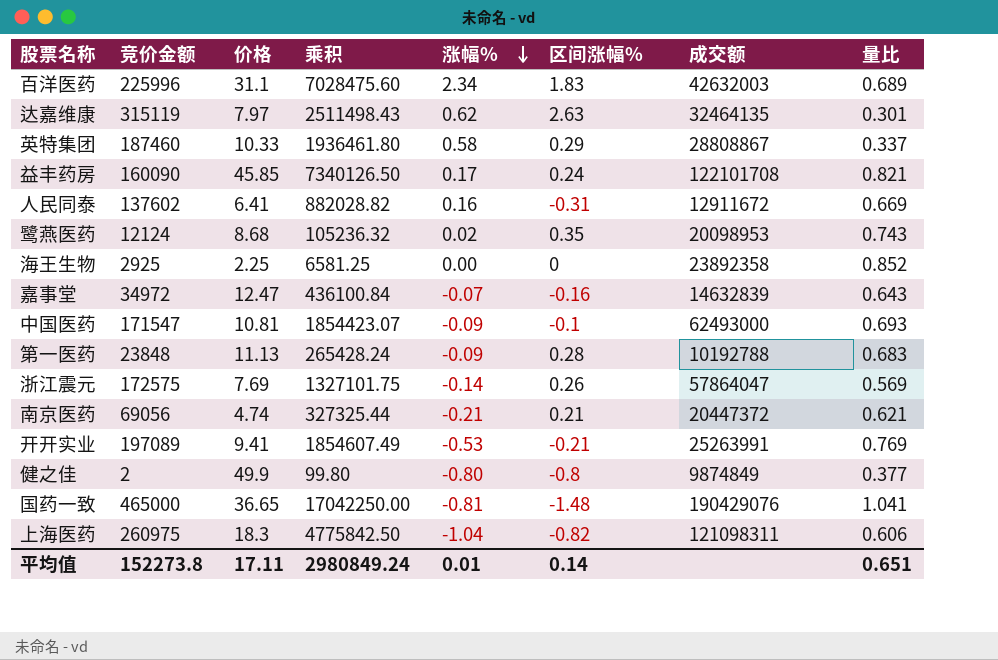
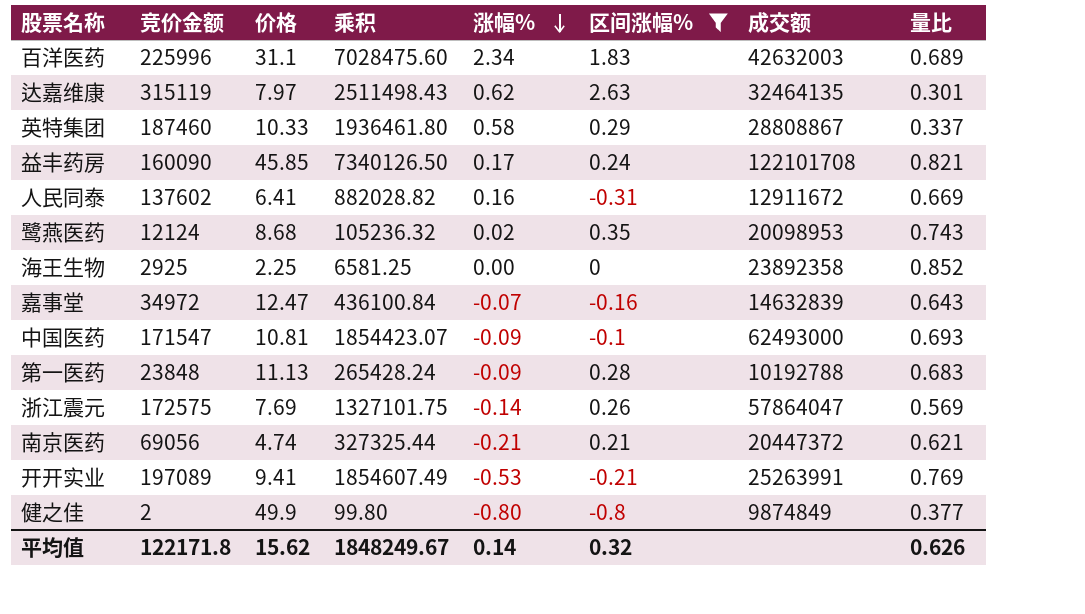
filter: none -> 区间涨幅% >= -0.8
平均值 | 竞价金额: 152273.8 -> 122171.8
平均值 | 价格: 17.11 -> 15.62
平均值 | 乘积: 2980849.24 -> 1848249.67
平均值 | 涨幅%: 0.01 -> 0.14
平均值 | 区间涨幅%: 0.14 -> 0.32
平均值 | 量比: 0.651 -> 0.626

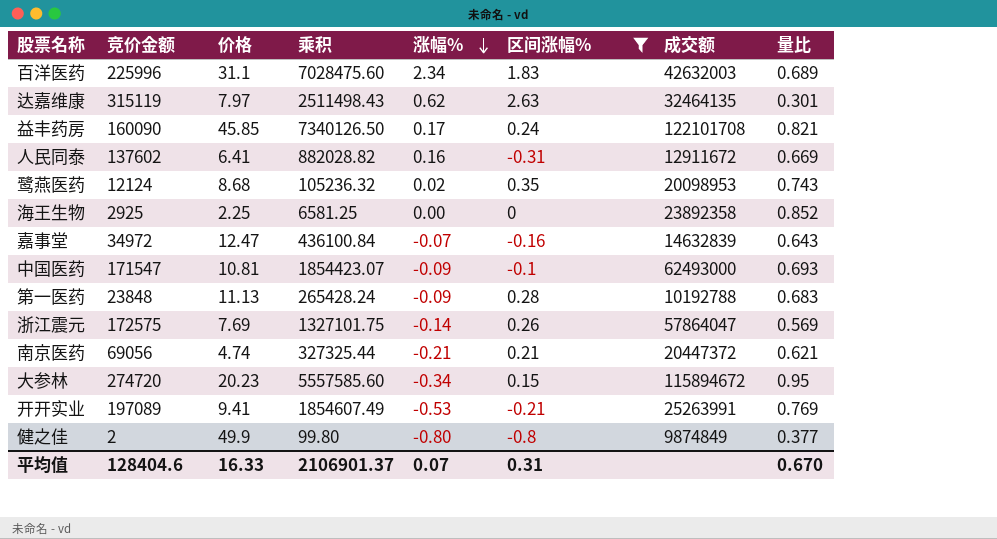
row 英特集团: 187460 | 10.33 | 1936461.80 | 0.58 | 0.29 | 28808867 | 0.337 -> none
row 大参林: none -> 274720 | 20.23 | 5557585.60 | -0.34 | 0.15 | 115894672 | 0.95
平均值 | 竞价金额: 122171.8 -> 128404.6
平均值 | 价格: 15.62 -> 16.33
平均值 | 乘积: 1848249.67 -> 2106901.37
平均值 | 涨幅%: 0.14 -> 0.07
平均值 | 区间涨幅%: 0.32 -> 0.31
平均值 | 量比: 0.626 -> 0.670

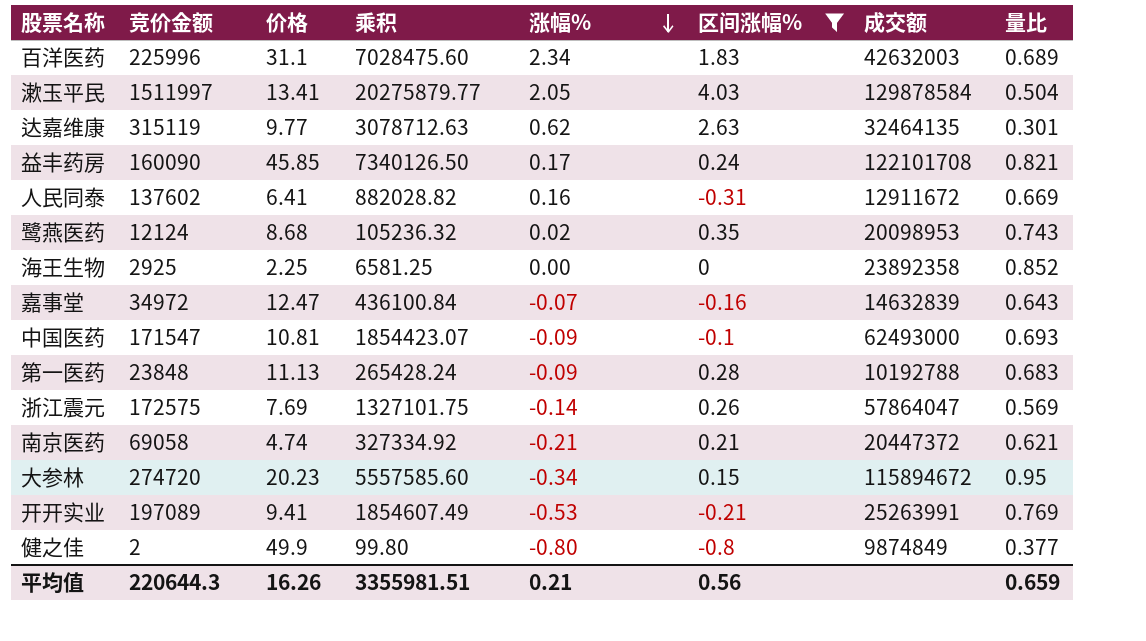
row 漱玉平民: none -> 1511997 | 13.41 | 20275879.77 | 2.05 | 4.03 | 129878584 | 0.504
达嘉维康 | 价格: 7.97 -> 9.77
达嘉维康 | 乘积: 2511498.43 -> 3078712.63
南京医药 | 竞价金额: 69056 -> 69058
南京医药 | 乘积: 327325.44 -> 327334.92
平均值 | 竞价金额: 128404.6 -> 220644.3
平均值 | 价格: 16.33 -> 16.26
平均值 | 乘积: 2106901.37 -> 3355981.51
平均值 | 涨幅%: 0.07 -> 0.21
平均值 | 区间涨幅%: 0.31 -> 0.56
平均值 | 量比: 0.670 -> 0.659

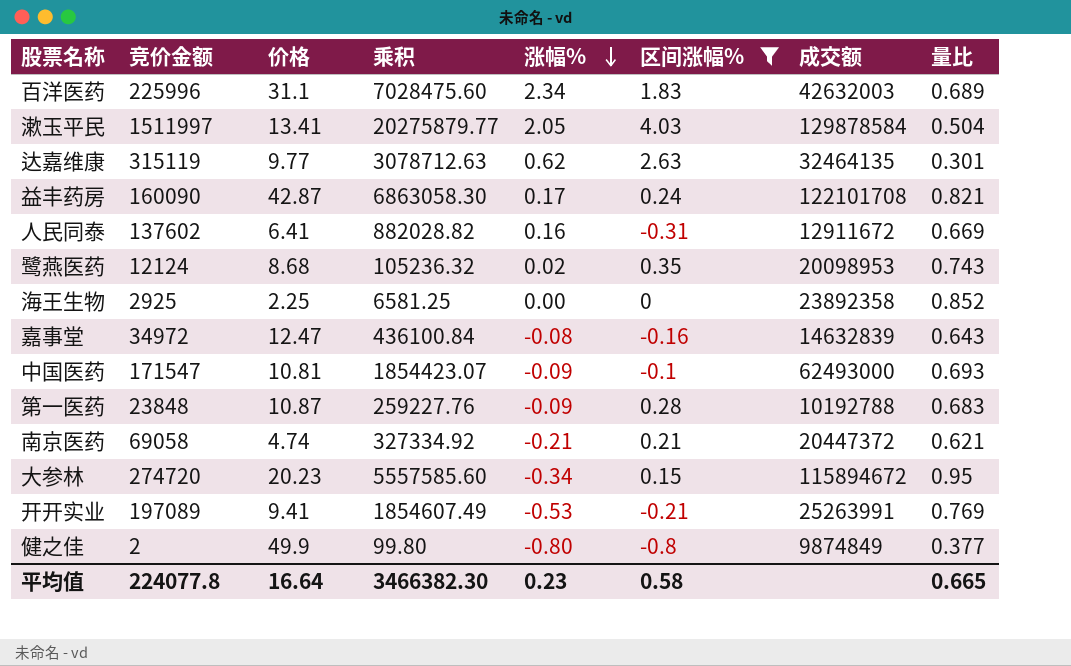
row 浙江震元: 172575 | 7.69 | 1327101.75 | -0.14 | 0.26 | 57864047 | 0.569 -> none
益丰药房 | 价格: 45.85 -> 42.87
益丰药房 | 乘积: 7340126.50 -> 6863058.30
嘉事堂 | 涨幅%: -0.07 -> -0.08
第一医药 | 价格: 11.13 -> 10.87
第一医药 | 乘积: 265428.24 -> 259227.76
平均值 | 竞价金额: 220644.3 -> 224077.8
平均值 | 价格: 16.26 -> 16.64
平均值 | 乘积: 3355981.51 -> 3466382.30
平均值 | 涨幅%: 0.21 -> 0.23
平均值 | 区间涨幅%: 0.56 -> 0.58
平均值 | 量比: 0.659 -> 0.665

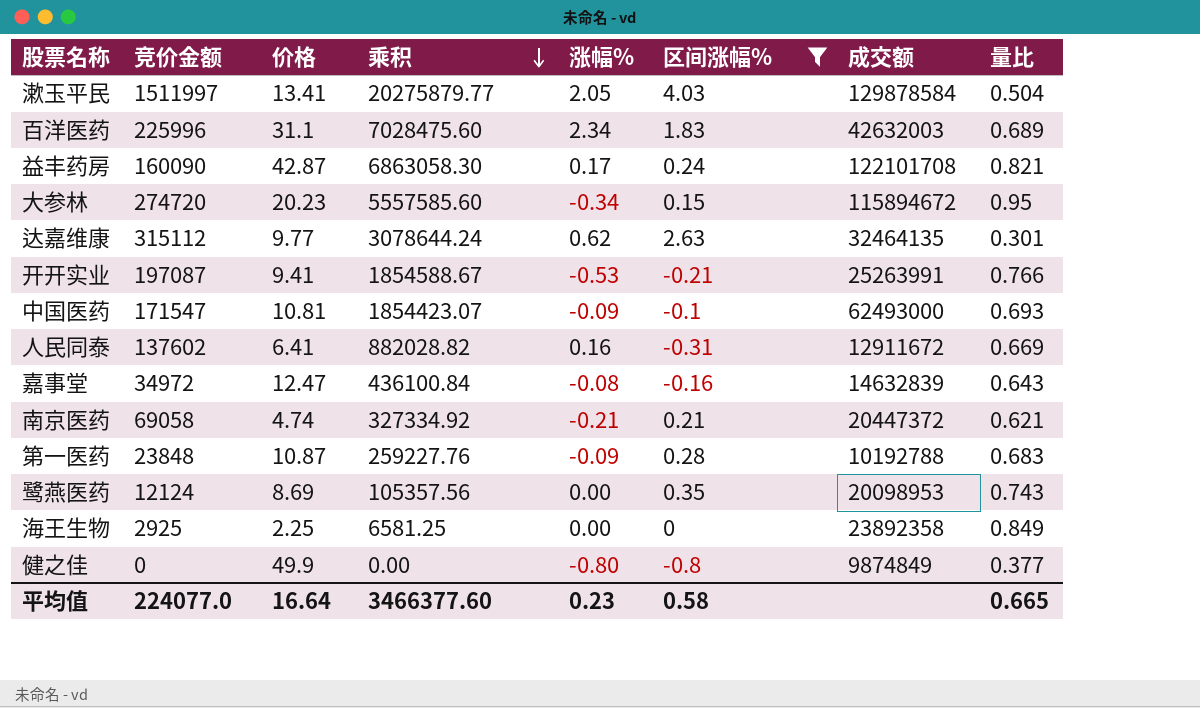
row order: 涨幅% descending -> 乘积 descending
达嘉维康 | 竞价金额: 315119 -> 315112
达嘉维康 | 乘积: 3078712.63 -> 3078644.24
开开实业 | 竞价金额: 197089 -> 197087
开开实业 | 乘积: 1854607.49 -> 1854588.67
开开实业 | 量比: 0.769 -> 0.766
鹭燕医药 | 价格: 8.68 -> 8.69
鹭燕医药 | 乘积: 105236.32 -> 105357.56
鹭燕医药 | 涨幅%: 0.02 -> 0.00
海王生物 | 量比: 0.852 -> 0.849
健之佳 | 竞价金额: 2 -> 0
健之佳 | 乘积: 99.80 -> 0.00
平均值 | 竞价金额: 224077.8 -> 224077.0
平均值 | 乘积: 3466382.30 -> 3466377.60

